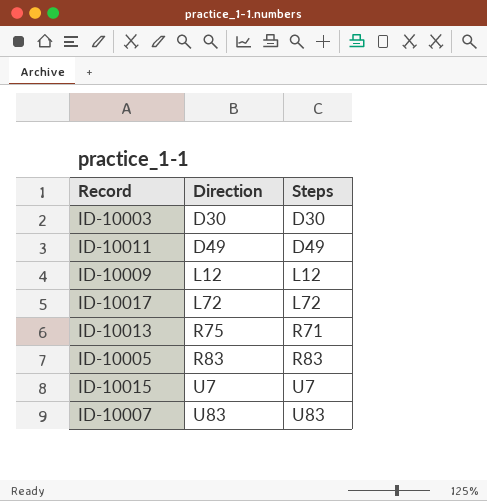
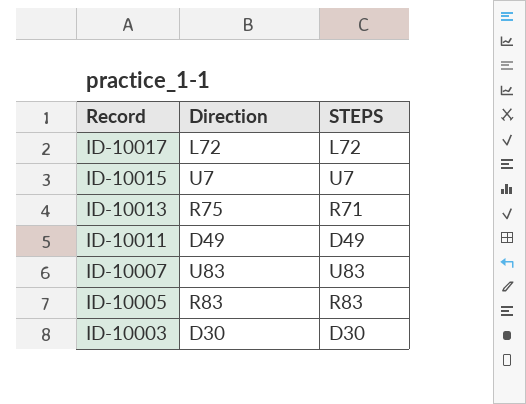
row order: Direction ascending -> Record descending
column name: Steps -> STEPS
row ID-10009: L12 | L12 -> none

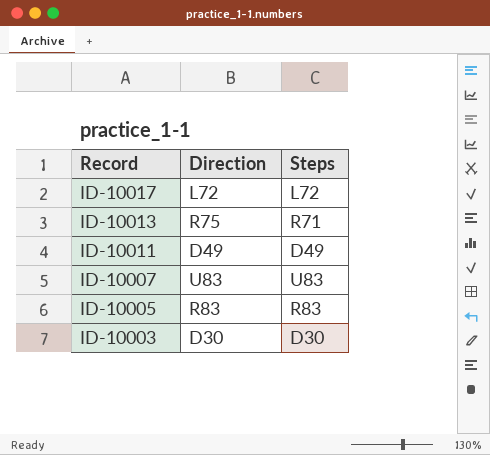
column name: STEPS -> Steps
row ID-10015: U7 | U7 -> none

